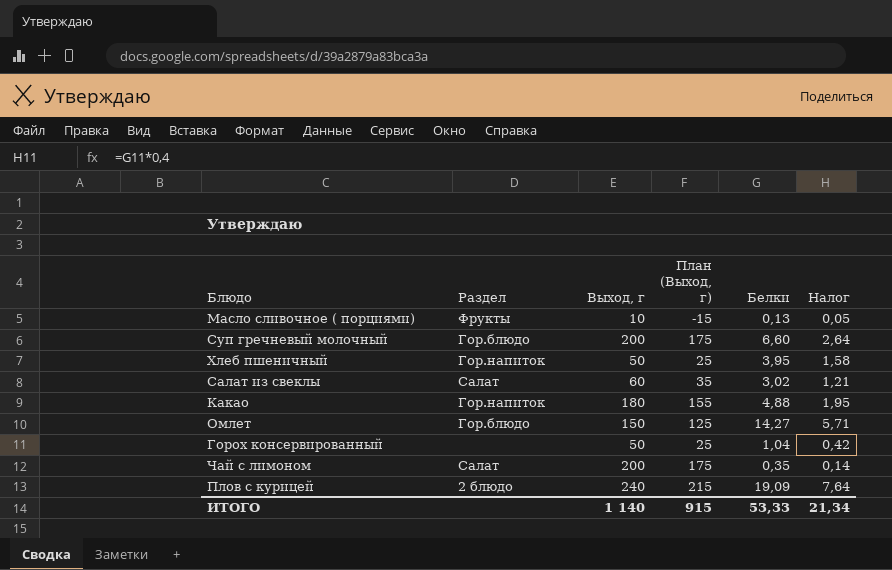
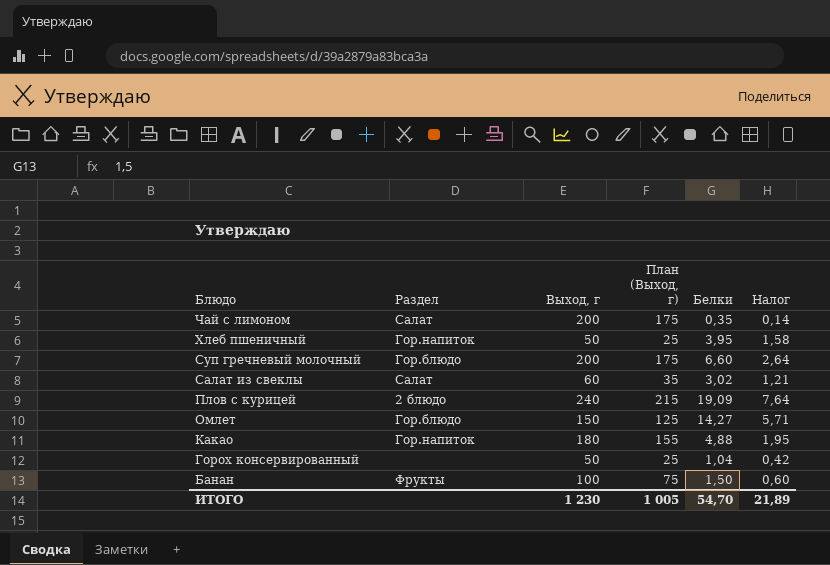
row order: none -> Блюдо descending
row Масло сливочное ( порциями): Фрукты | 10 | -15 | 0,13 | 0,05 -> none
row Банан: none -> Фрукты | 100 | 75 | 1,50 | 0,60
ИТОГО | Выход, г: 1 140 -> 1 230
ИТОГО | План (Выход, г): 915 -> 1 005
ИТОГО | Белки: 53,33 -> 54,70
ИТОГО | Налог: 21,34 -> 21,89

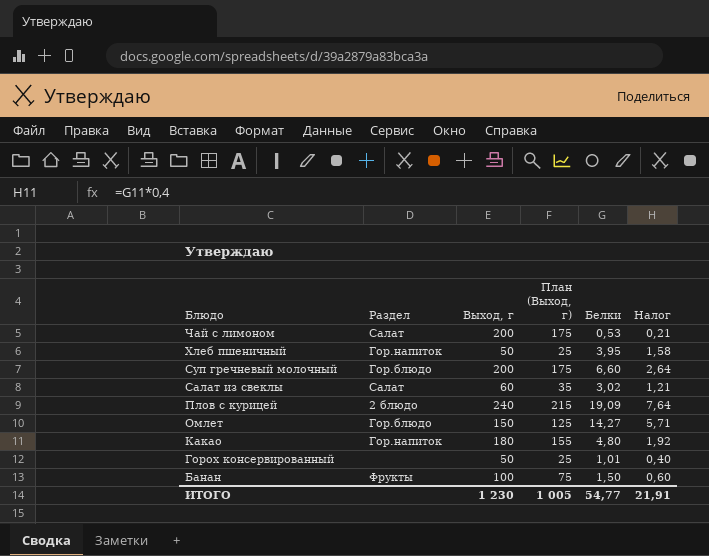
Чай с лимоном | Белки: 0,35 -> 0,53
Чай с лимоном | Налог: 0,14 -> 0,21
Какао | Белки: 4,88 -> 4,80
Какао | Налог: 1,95 -> 1,92
Горох консервированный | Белки: 1,04 -> 1,01
Горох консервированный | Налог: 0,42 -> 0,40
ИТОГО | Белки: 54,70 -> 54,77
ИТОГО | Налог: 21,89 -> 21,91

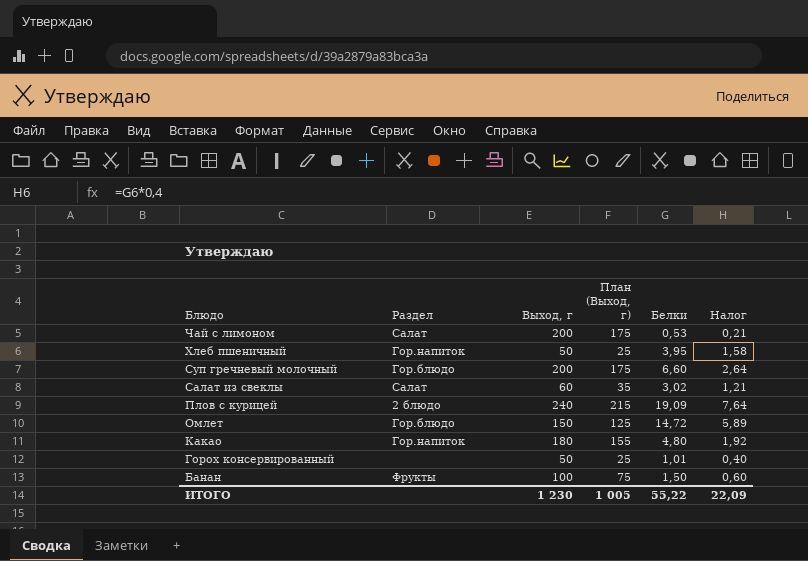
Омлет | Белки: 14,27 -> 14,72
Омлет | Налог: 5,71 -> 5,89
ИТОГО | Белки: 54,77 -> 55,22
ИТОГО | Налог: 21,91 -> 22,09

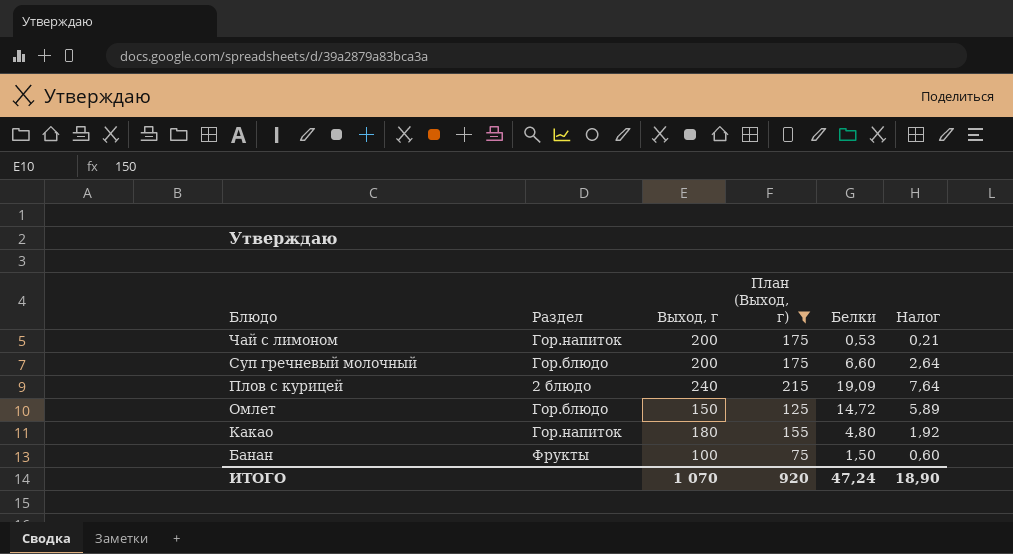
filter: none -> План (Выход, г) >= 75
Чай с лимоном | Раздел: Салат -> Гор.напиток
ИТОГО | Выход, г: 1 230 -> 1 070
ИТОГО | План (Выход, г): 1 005 -> 920
ИТОГО | Белки: 55,22 -> 47,24
ИТОГО | Налог: 22,09 -> 18,90

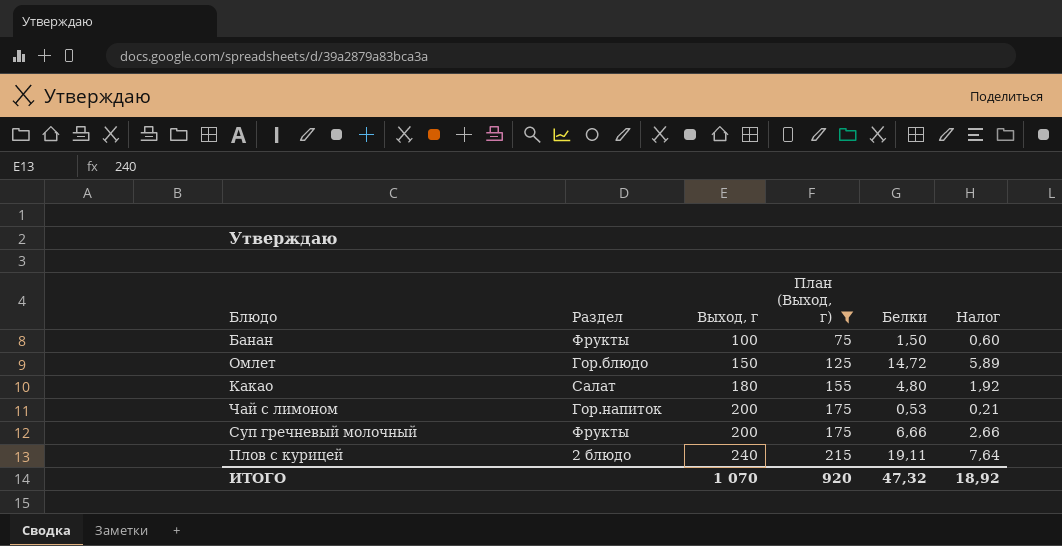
row order: Блюдо descending -> Выход, г ascending
Какао | Раздел: Гор.напиток -> Салат
Суп гречневый молочный | Раздел: Гор.блюдо -> Фрукты
Суп гречневый молочный | Белки: 6,60 -> 6,66
Суп гречневый молочный | Налог: 2,64 -> 2,66
Плов с курицей | Белки: 19,09 -> 19,11
ИТОГО | Белки: 47,24 -> 47,32
ИТОГО | Налог: 18,90 -> 18,92

